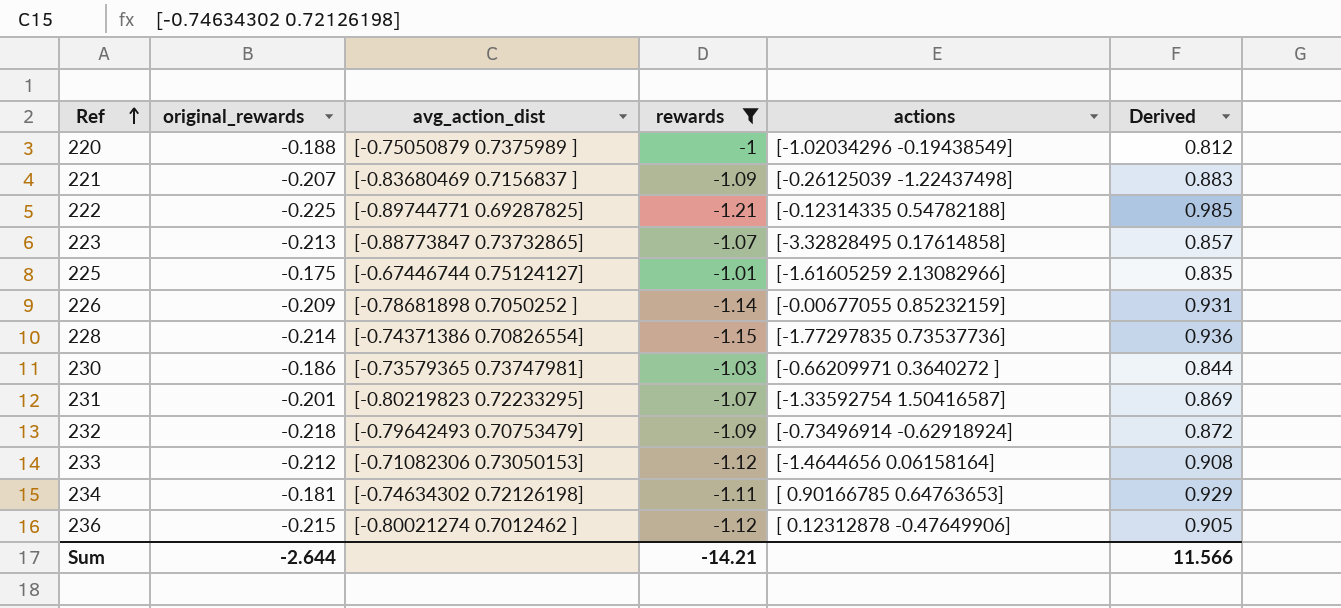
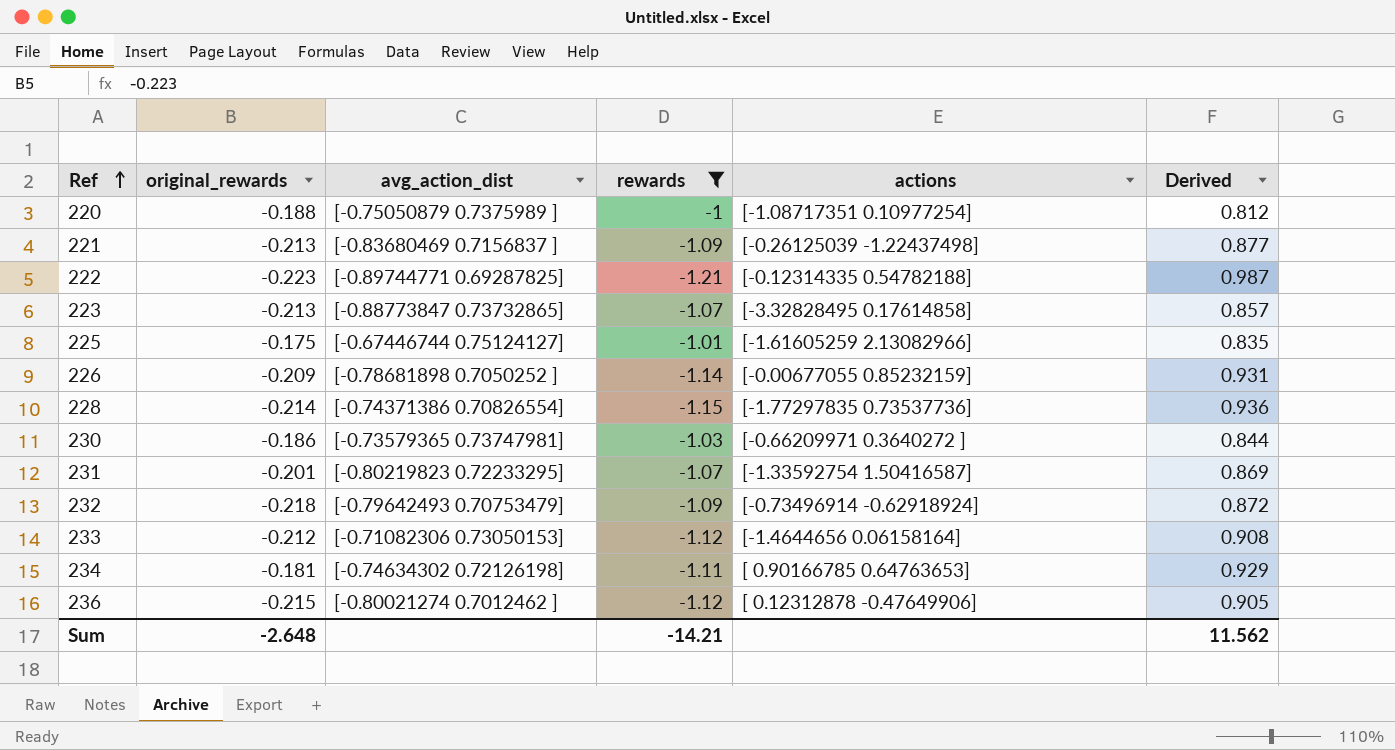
220 | actions: [-1.02034296 -0.19438549] -> [-1.08717351 0.10977254]
221 | original_rewards: -0.207 -> -0.213
221 | Derived: 0.883 -> 0.877
222 | original_rewards: -0.225 -> -0.223
222 | Derived: 0.985 -> 0.987
Sum | original_rewards: -2.644 -> -2.648
Sum | Derived: 11.566 -> 11.562

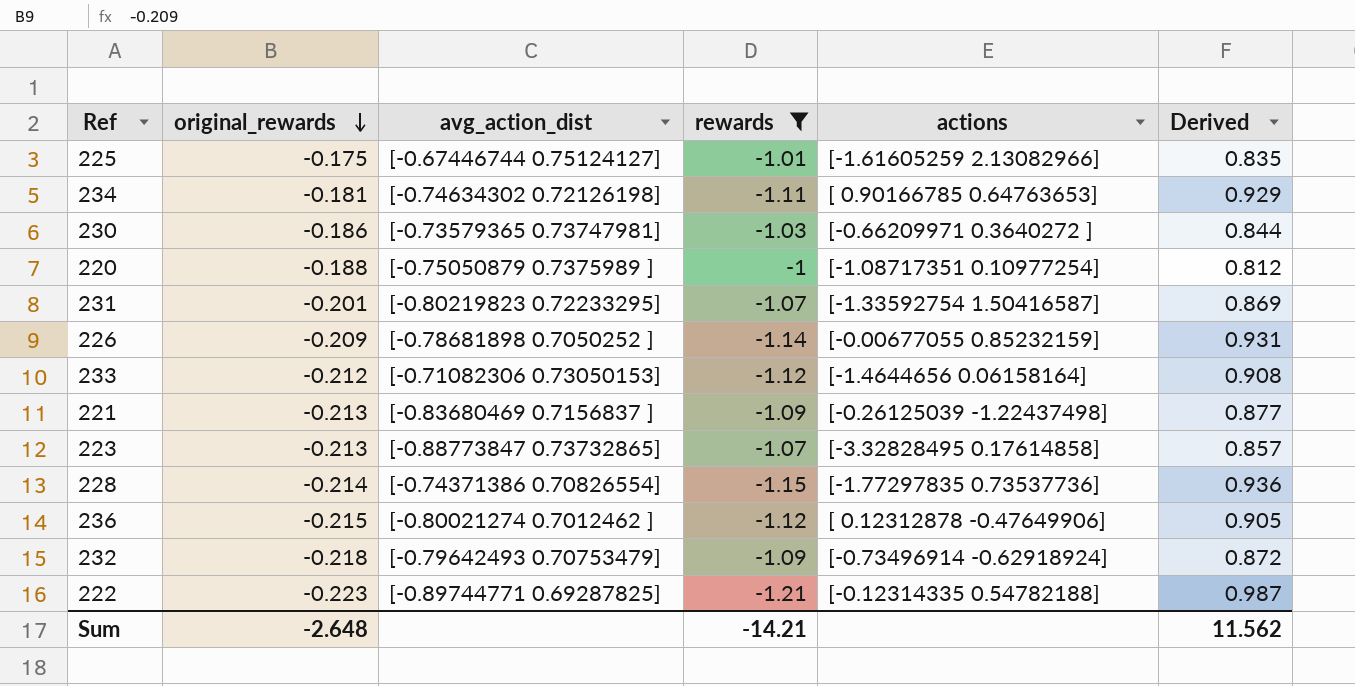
row order: Ref ascending -> original_rewards descending

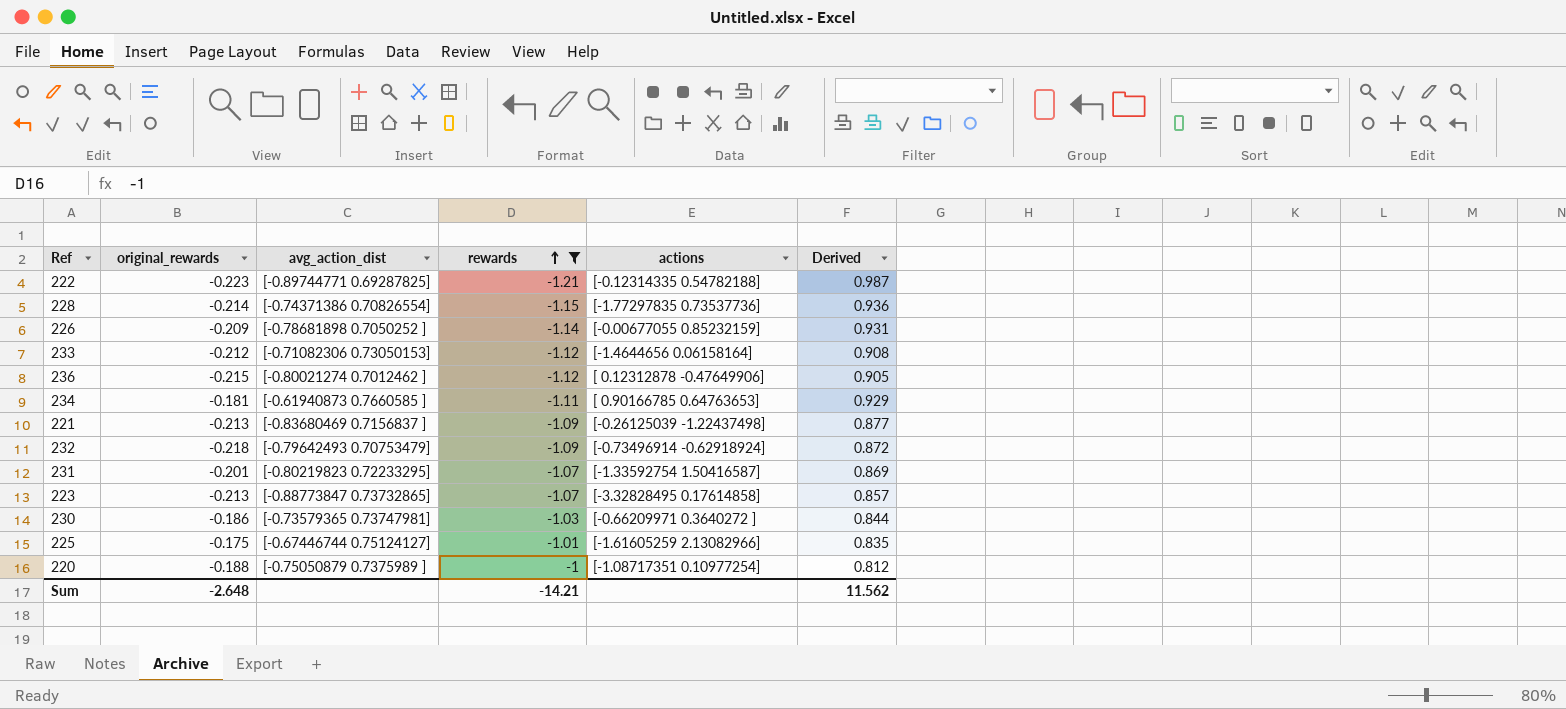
row order: original_rewards descending -> rewards ascending
234 | avg_action_dist: [-0.74634302 0.72126198] -> [-0.61940873 0.7660585 ]

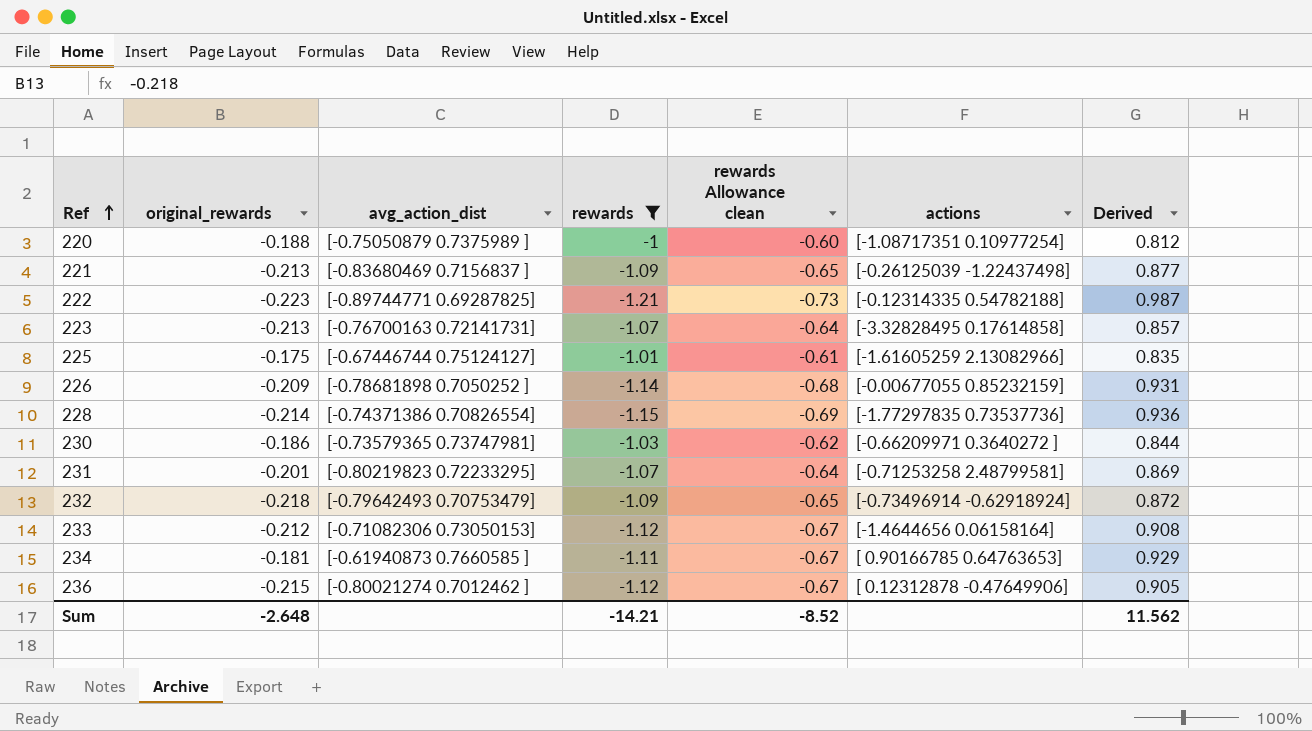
row order: rewards ascending -> Ref ascending
column rewards Allowance clean | formula: none -> [rewards] * 0.6
223 | avg_action_dist: [-0.88773847 0.73732865] -> [-0.76700163 0.72141731]
231 | actions: [-1.33592754 1.50416587] -> [-0.71253258 2.48799581]

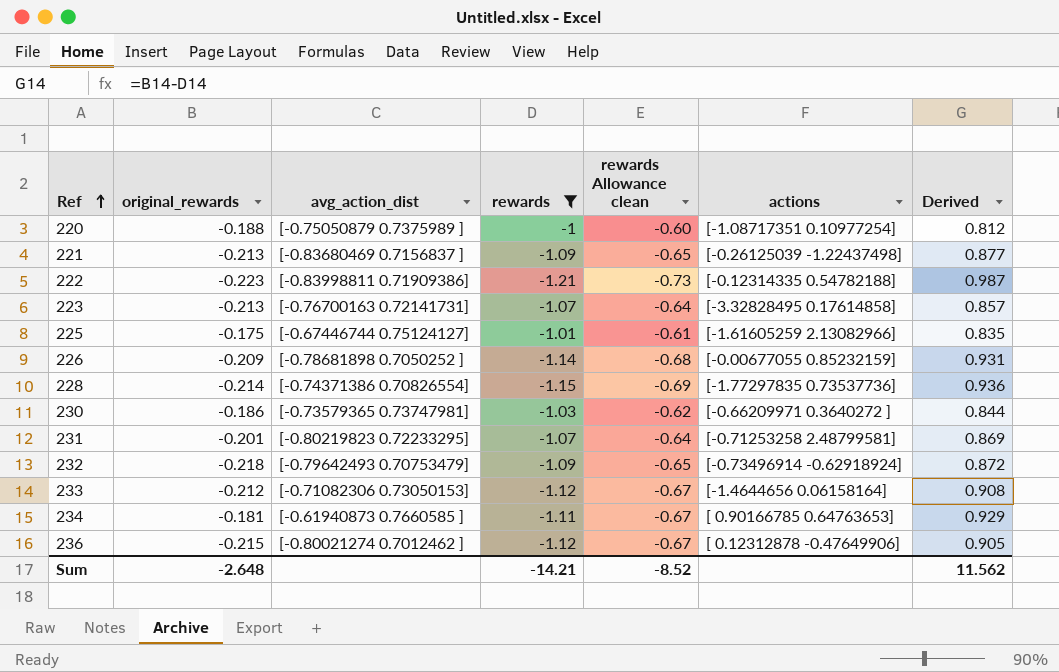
222 | avg_action_dist: [-0.89744771 0.69287825] -> [-0.83998811 0.71909386]

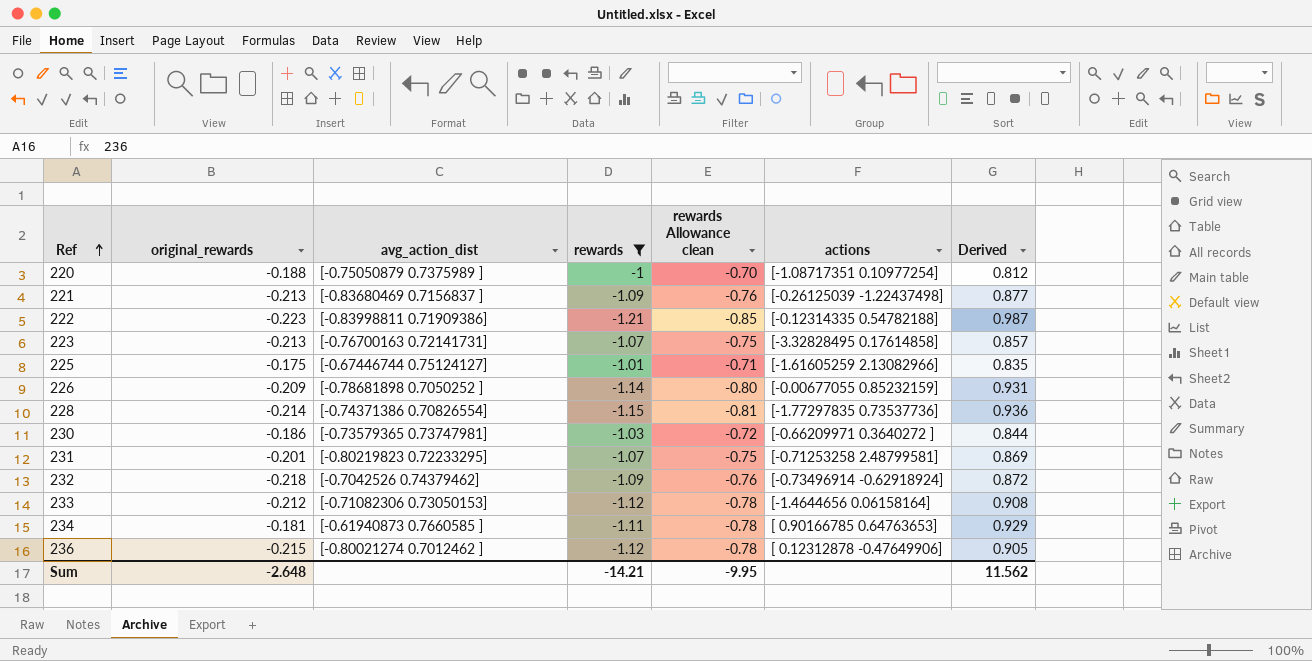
column rewards Allowance clean | formula: [rewards] * 0.6 -> [rewards] * 0.7
232 | avg_action_dist: [-0.79642493 0.70753479] -> [-0.7042526 0.74379462]
Sum | rewards Allowance clean: -8.52 -> -9.95

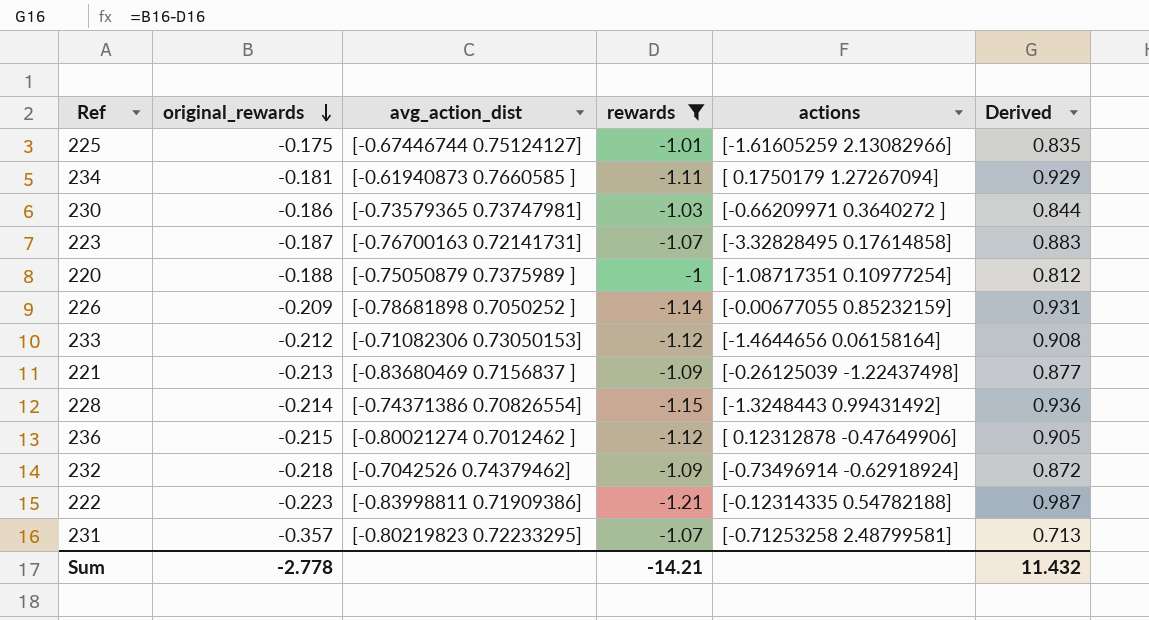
row order: Ref ascending -> original_rewards descending
column rewards Allowance clean | formula: [rewards] * 0.7 -> none
234 | actions: [ 0.90166785 0.64763653] -> [ 0.1750179 1.27267094]
223 | original_rewards: -0.213 -> -0.187
223 | Derived: 0.857 -> 0.883
228 | actions: [-1.77297835 0.73537736] -> [-1.3248443 0.99431492]
231 | original_rewards: -0.201 -> -0.357
231 | Derived: 0.869 -> 0.713
Sum | original_rewards: -2.648 -> -2.778
Sum | Derived: 11.562 -> 11.432

